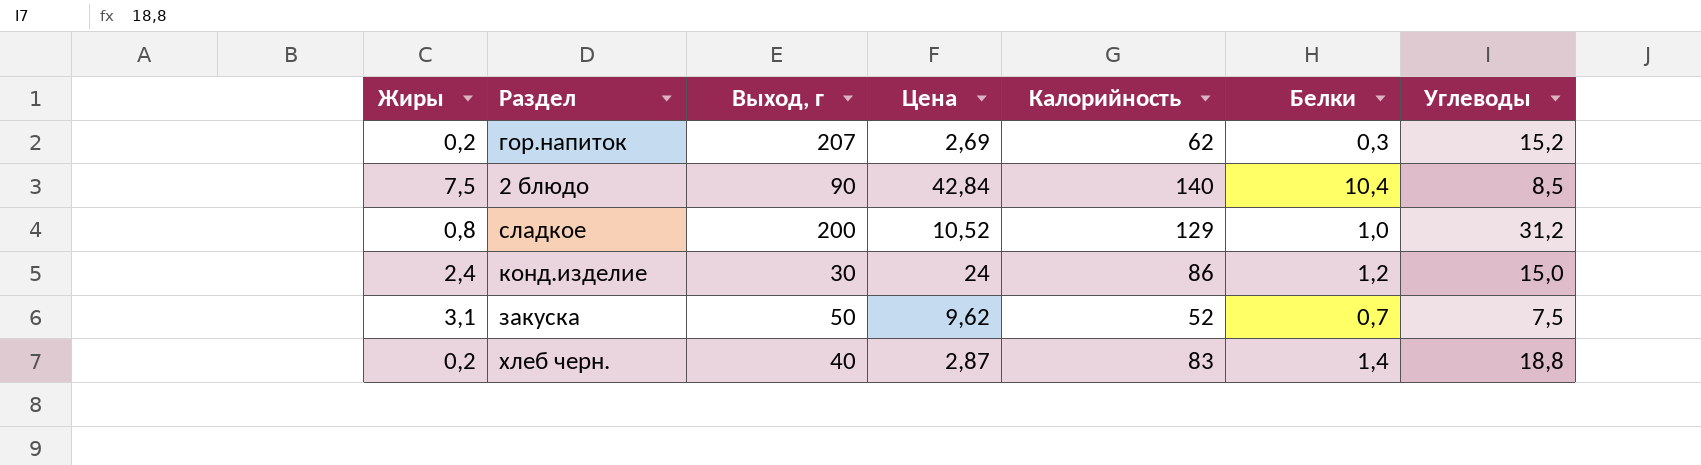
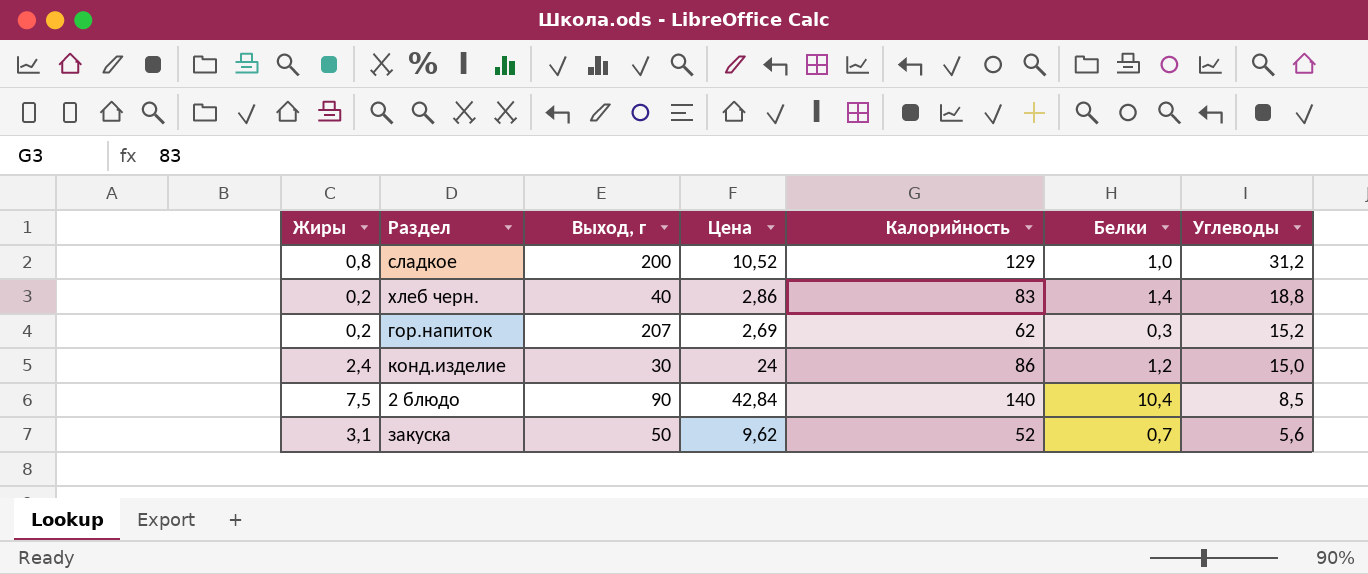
row order: none -> Углеводы descending
хлеб черн. | Цена: 2,87 -> 2,86
закуска | Углеводы: 7,5 -> 5,6

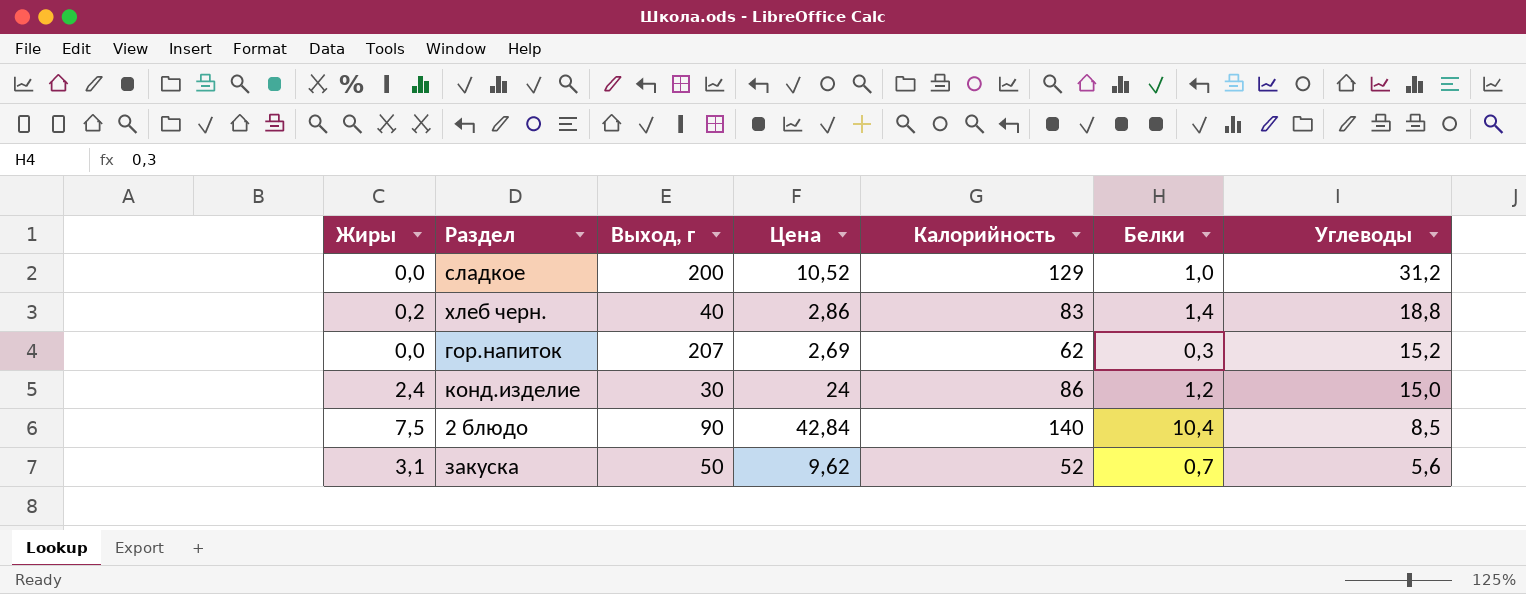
сладкое | Жиры: 0,8 -> 0,0
гор.напиток | Жиры: 0,2 -> 0,0

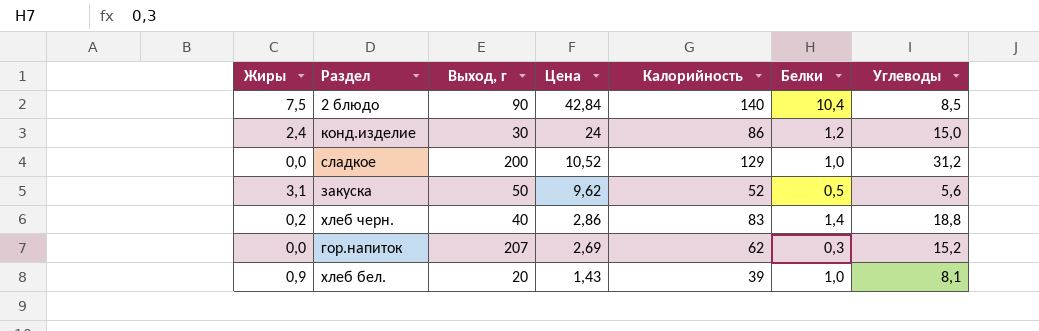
row order: Углеводы descending -> Цена descending
закуска | Белки: 0,7 -> 0,5
row хлеб бел.: none -> 0,9 | 20 | 1,43 | 39 | 1,0 | 8,1

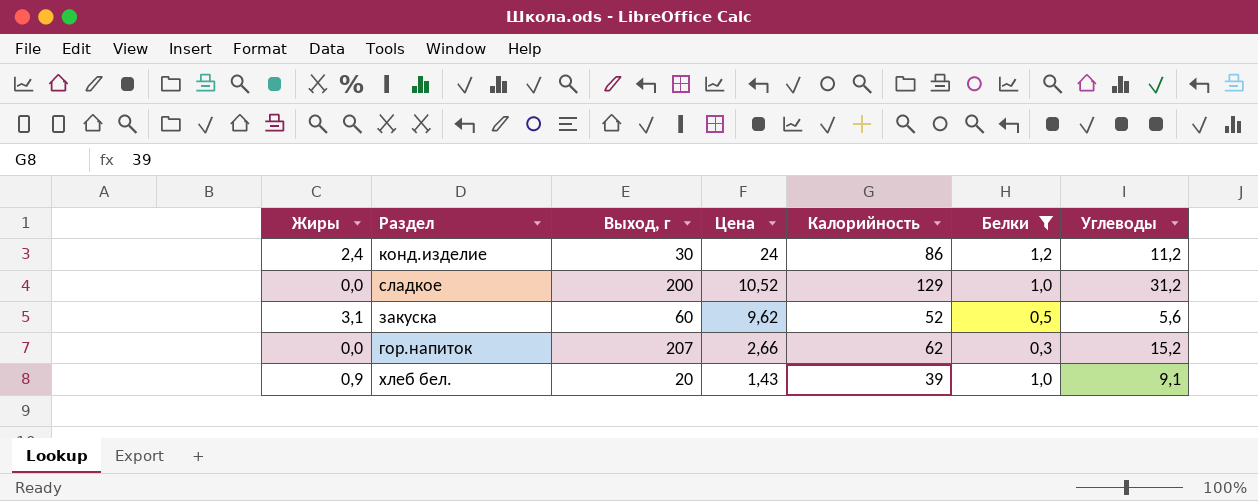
filter: none -> Белки <= 1,2
конд.изделие | Углеводы: 15,0 -> 11,2
закуска | Выход, г: 50 -> 60
гор.напиток | Цена: 2,69 -> 2,66
хлеб бел. | Углеводы: 8,1 -> 9,1

